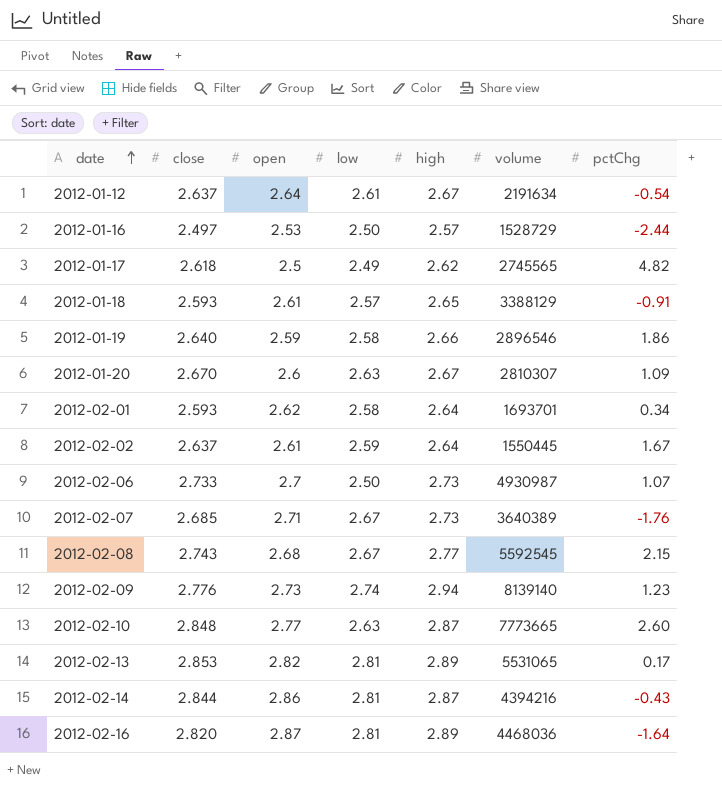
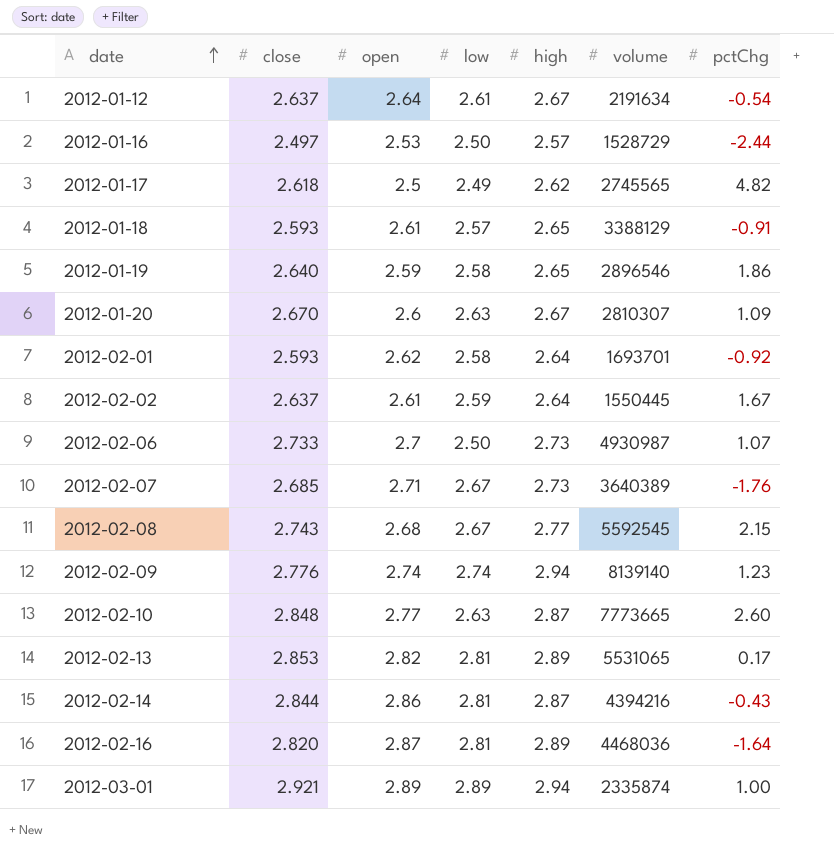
2012-01-19 | high: 2.66 -> 2.65
2012-02-01 | pctChg: 0.34 -> -0.92
2012-02-09 | open: 2.73 -> 2.74
row 2012-03-01: none -> 2.921 | 2.89 | 2.89 | 2.94 | 2335874 | 1.00

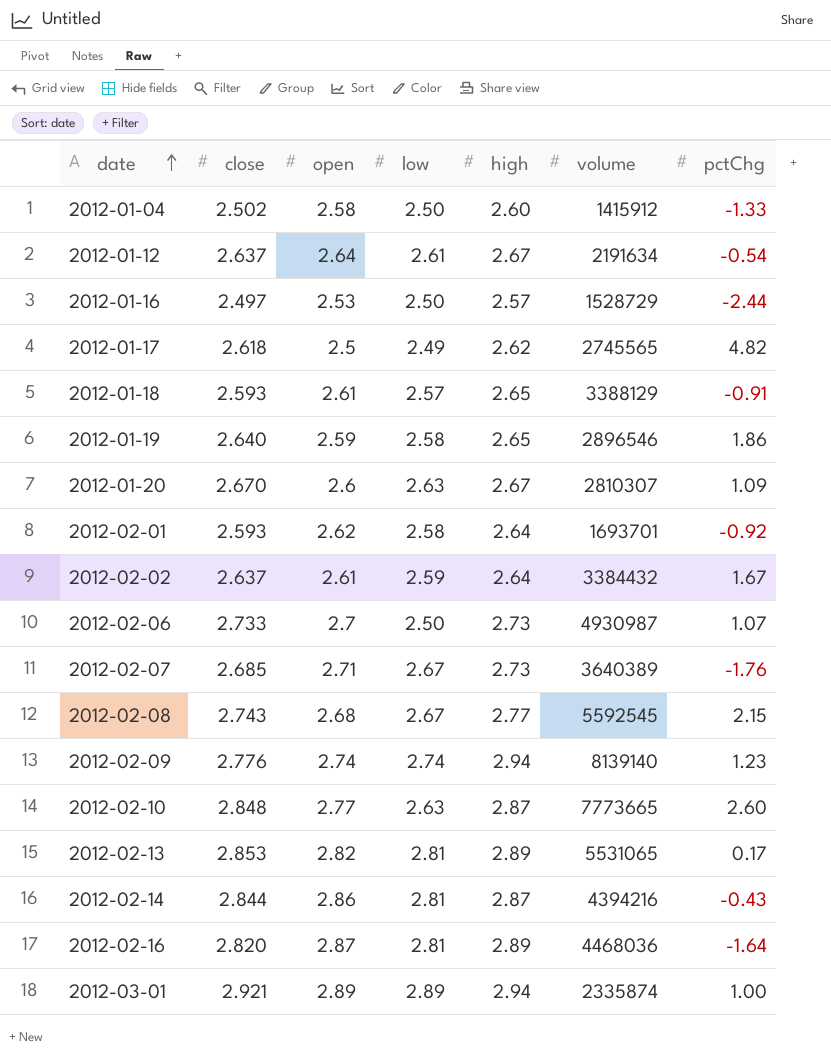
row 2012-01-04: none -> 2.502 | 2.58 | 2.50 | 2.60 | 1415912 | -1.33
2012-02-02 | volume: 1550445 -> 3384432

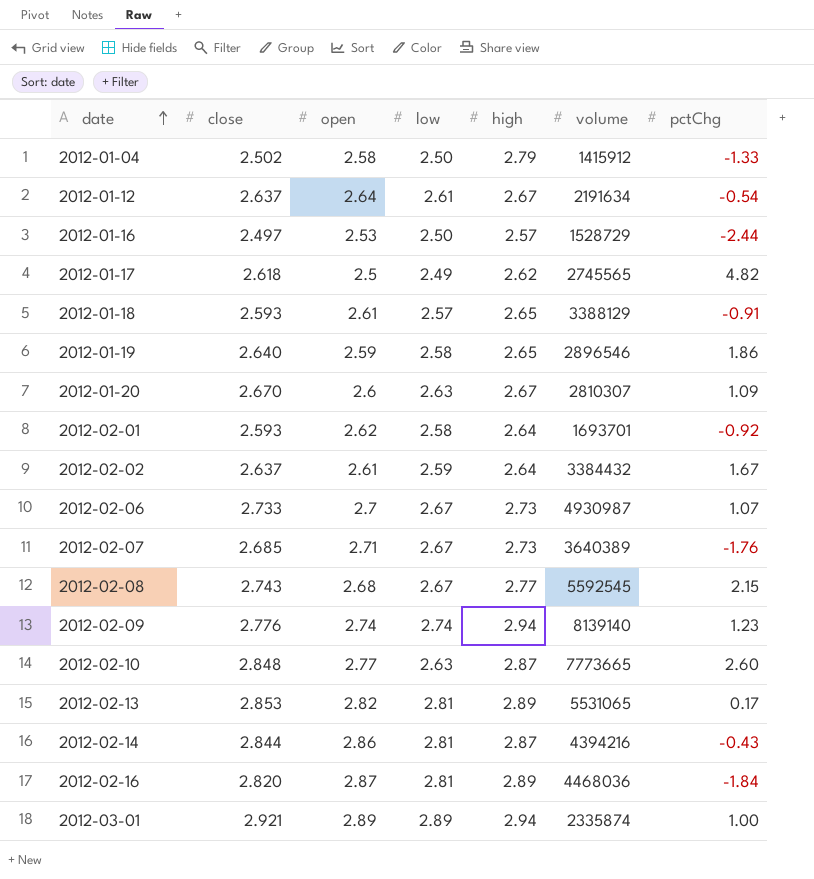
2012-01-04 | high: 2.60 -> 2.79
2012-02-06 | low: 2.50 -> 2.67
2012-02-16 | pctChg: -1.64 -> -1.84

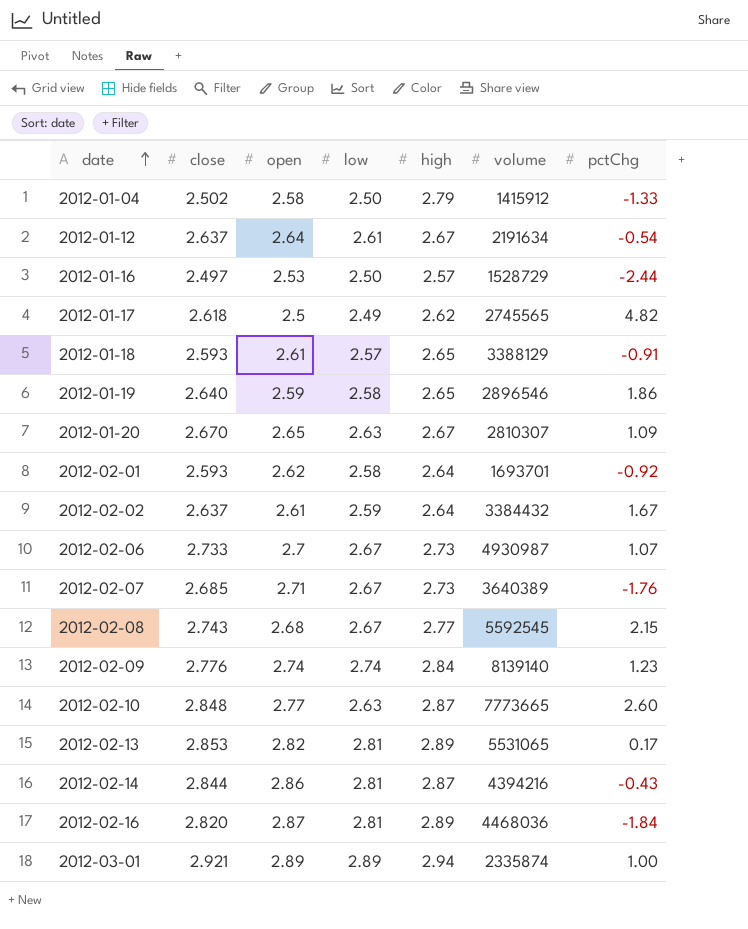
2012-01-20 | open: 2.6 -> 2.65
2012-02-09 | high: 2.94 -> 2.84

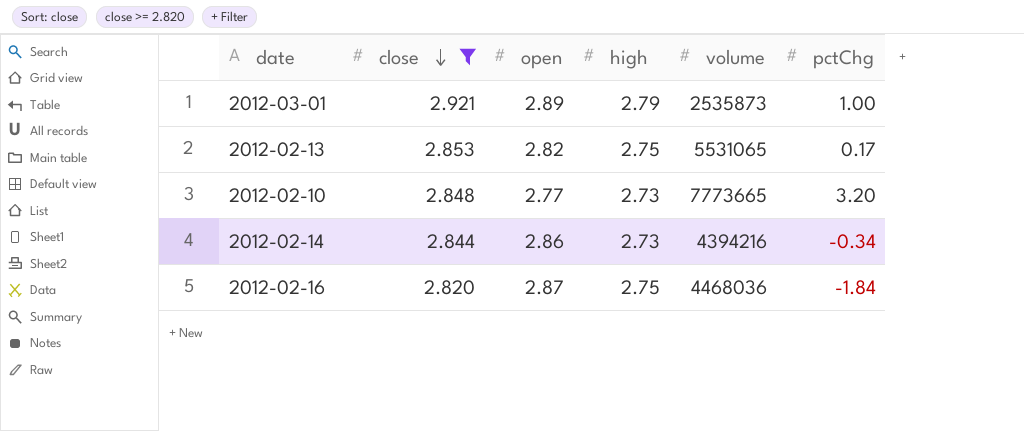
filter: none -> close >= 2.820
row order: date ascending -> close descending
column low | position: 4 -> none
2012-03-01 | high: 2.94 -> 2.79
2012-03-01 | volume: 2335874 -> 2535873
2012-02-13 | high: 2.89 -> 2.75
2012-02-10 | high: 2.87 -> 2.73
2012-02-10 | pctChg: 2.60 -> 3.20
2012-02-14 | high: 2.87 -> 2.73
2012-02-14 | pctChg: -0.43 -> -0.34
2012-02-16 | high: 2.89 -> 2.75

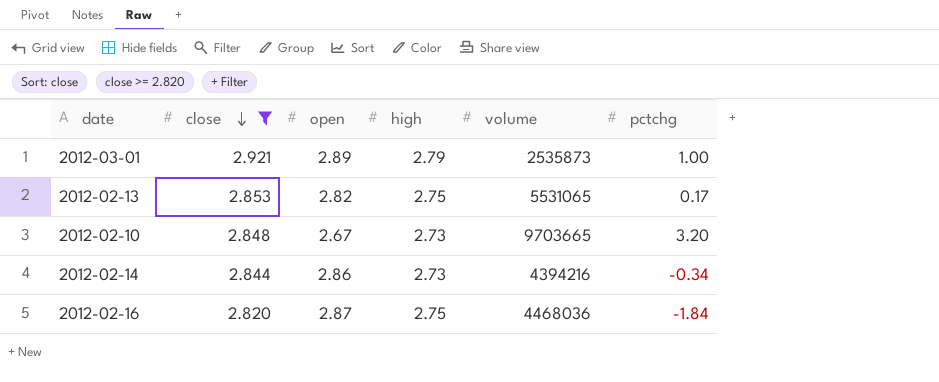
column name: pctChg -> pctchg
2012-02-10 | open: 2.77 -> 2.67
2012-02-10 | volume: 7773665 -> 9703665

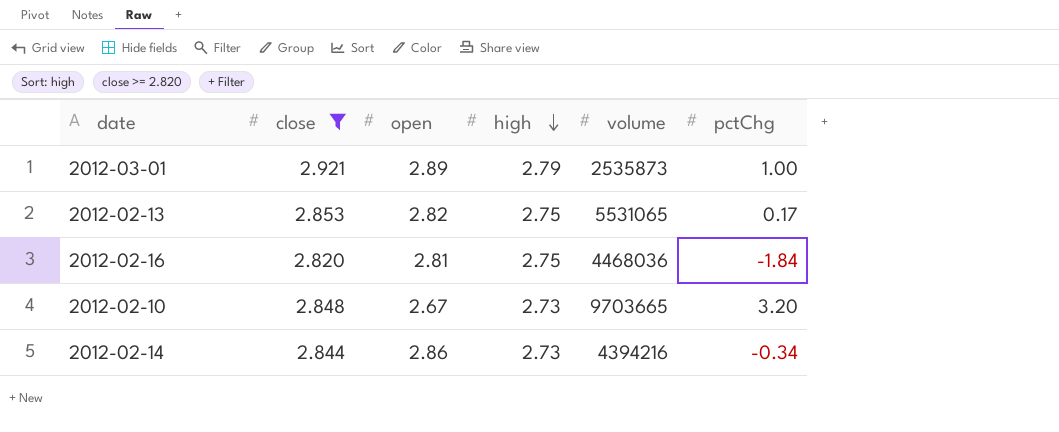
row order: close descending -> high descending
column name: pctchg -> pctChg
2012-02-16 | open: 2.87 -> 2.81

